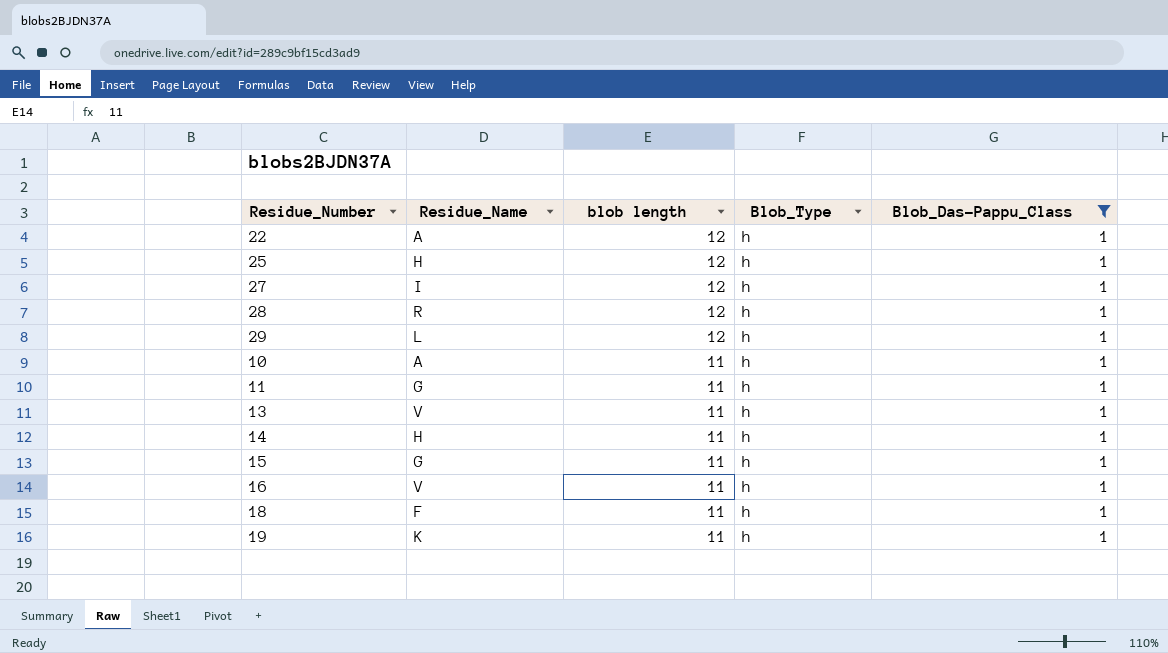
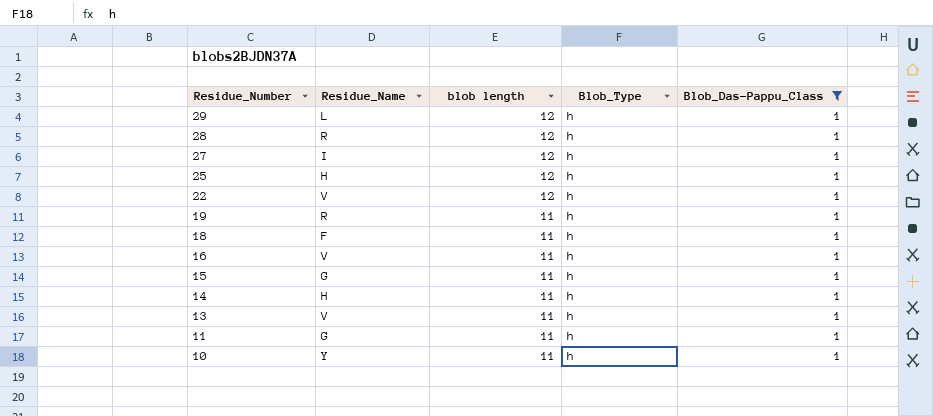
row order: blob length descending -> Residue_Number descending
22 | Residue_Name: A -> V
19 | Residue_Name: K -> R
10 | Residue_Name: A -> Y

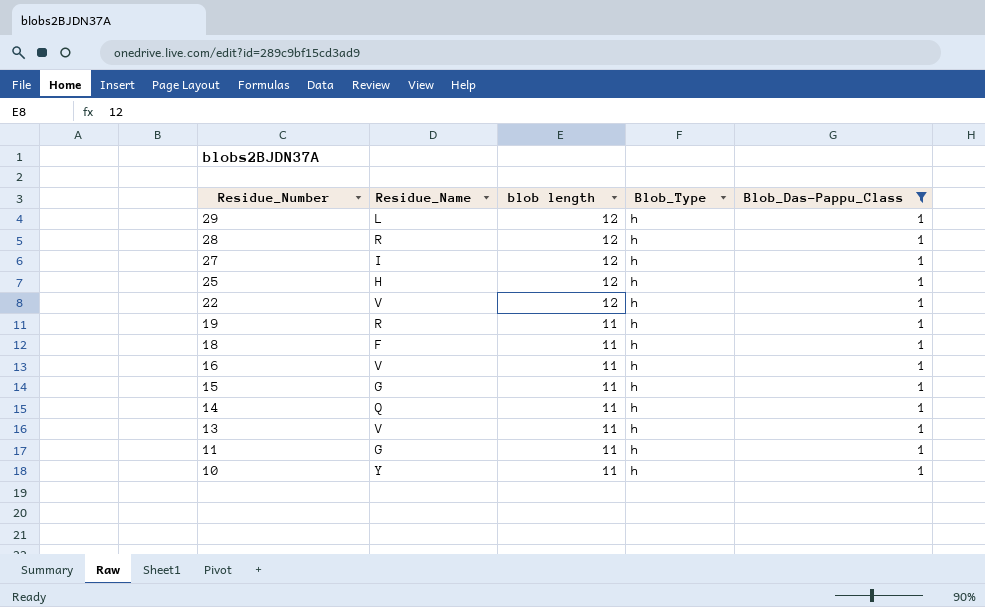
14 | Residue_Name: H -> Q

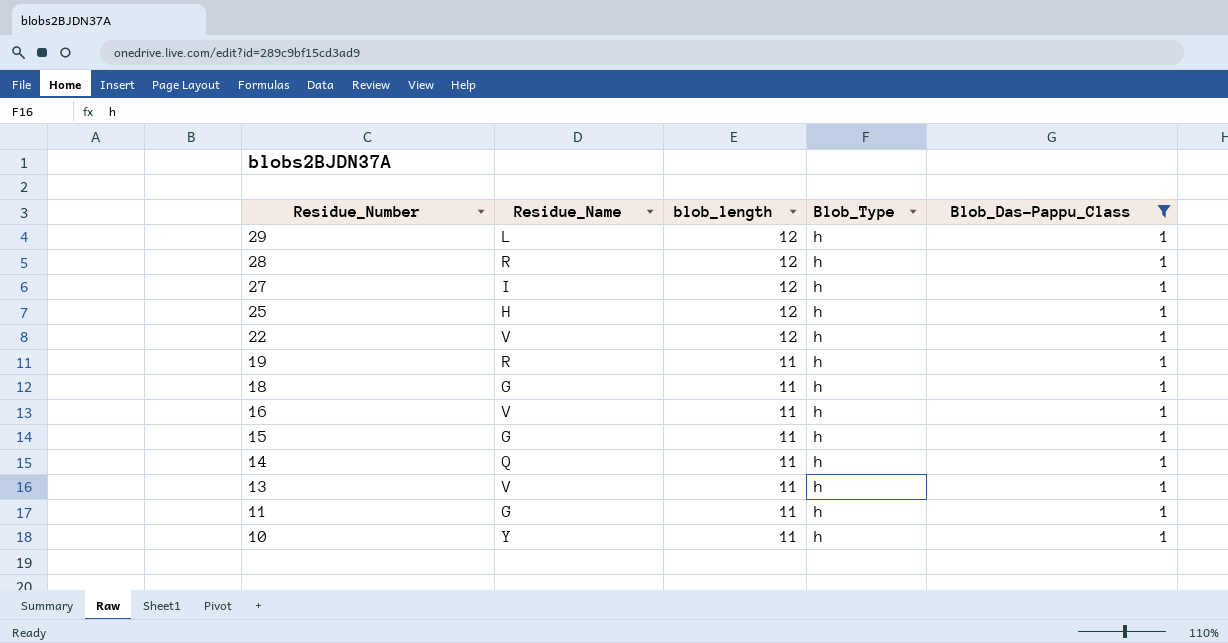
column name: blob length -> blob_length
18 | Residue_Name: F -> G

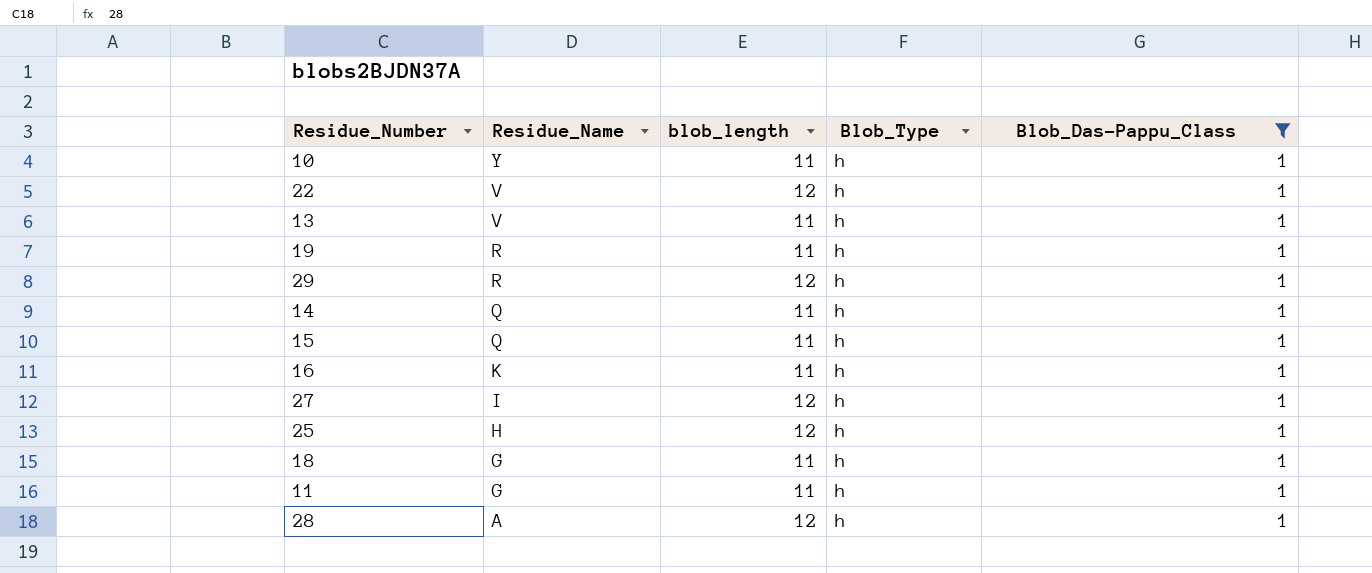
row order: Residue_Number descending -> Residue_Name descending
29 | Residue_Name: L -> R
15 | Residue_Name: G -> Q
16 | Residue_Name: V -> K
28 | Residue_Name: R -> A

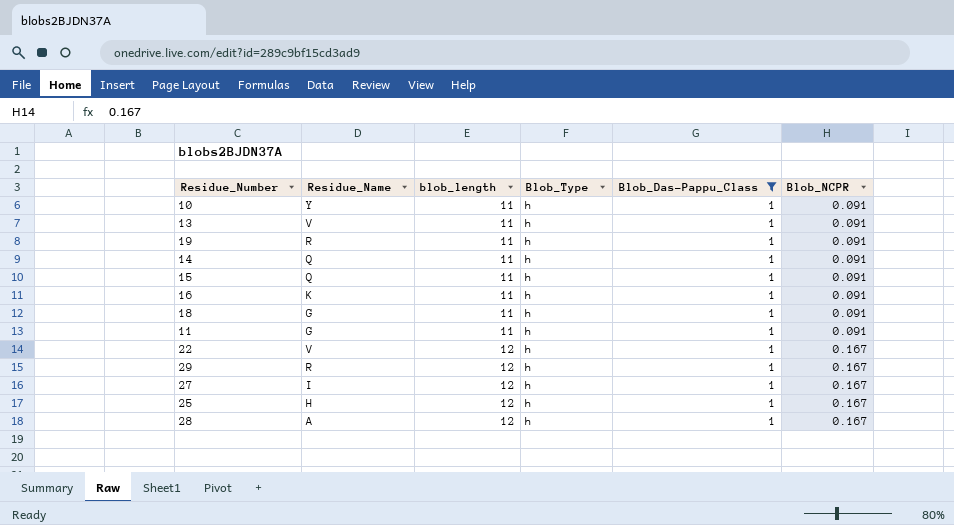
row order: Residue_Name descending -> blob_length ascending
column Blob_NCPR | position: none -> 6

